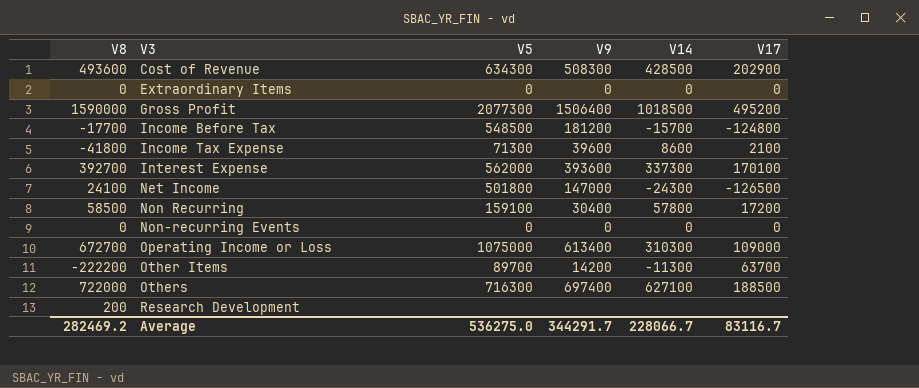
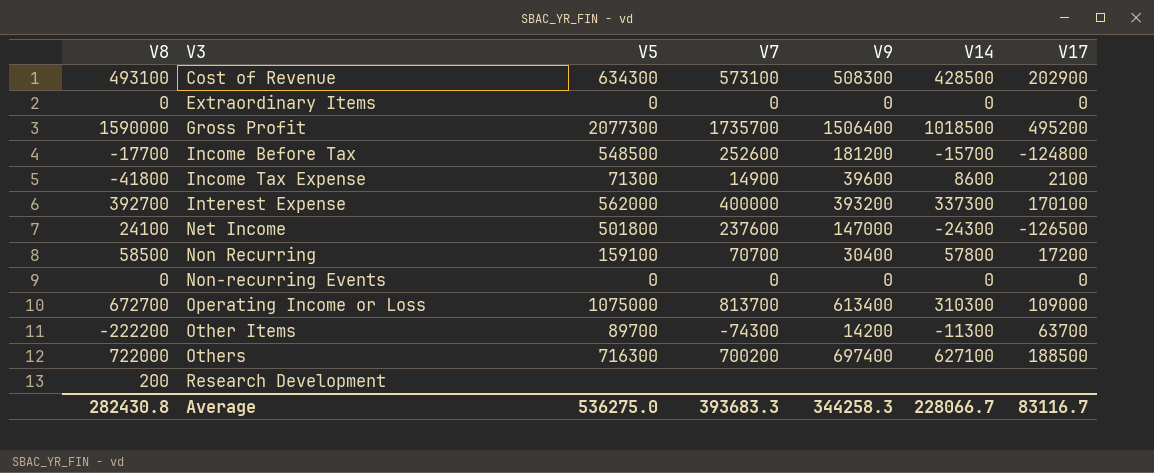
column V7 | position: none -> 4
Cost of Revenue | V8: 493600 -> 493100
Interest Expense | V9: 393600 -> 393200
Average | V8: 282469.2 -> 282430.8
Average | V9: 344291.7 -> 344258.3

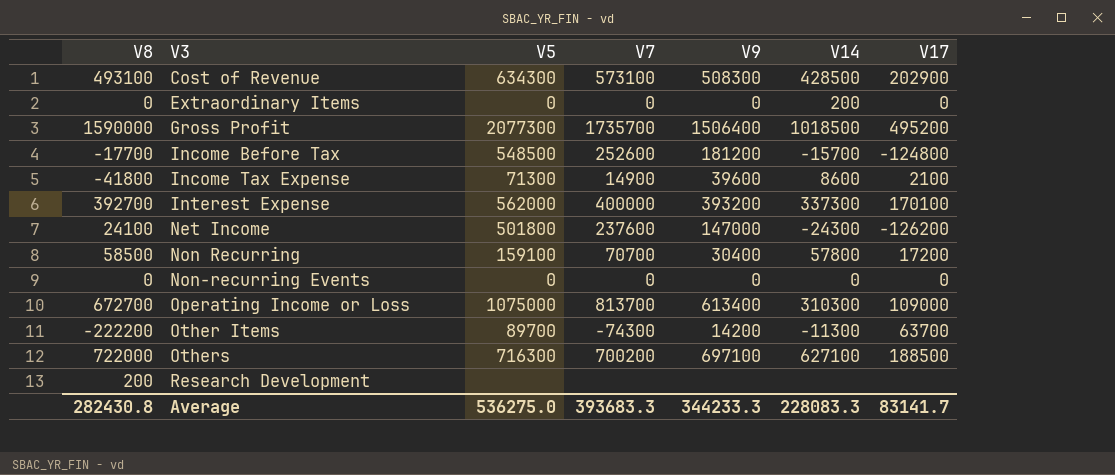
Extraordinary Items | V14: 0 -> 200
Net Income | V17: -126500 -> -126200
Others | V9: 697400 -> 697100
Average | V9: 344258.3 -> 344233.3
Average | V14: 228066.7 -> 228083.3
Average | V17: 83116.7 -> 83141.7

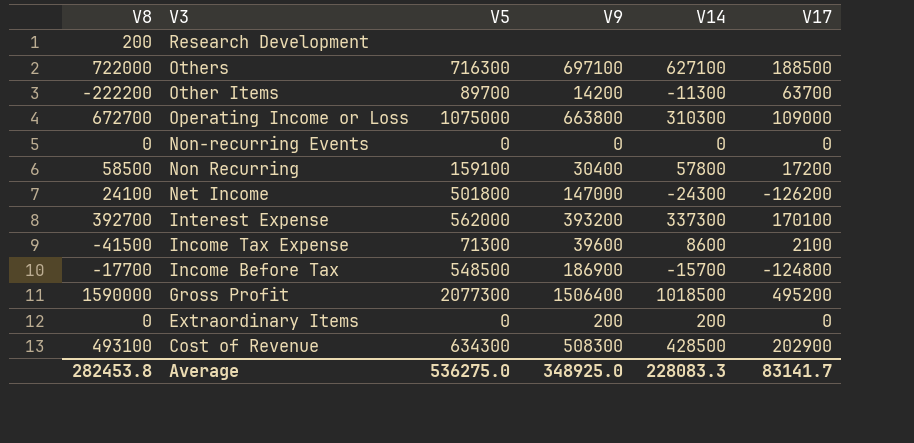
row order: V3 ascending -> V3 descending
column V7 | position: 4 -> none
Operating Income or Loss | V9: 613400 -> 663800
Income Tax Expense | V8: -41800 -> -41500
Income Before Tax | V9: 181200 -> 186900
Extraordinary Items | V9: 0 -> 200
Average | V8: 282430.8 -> 282453.8
Average | V9: 344233.3 -> 348925.0

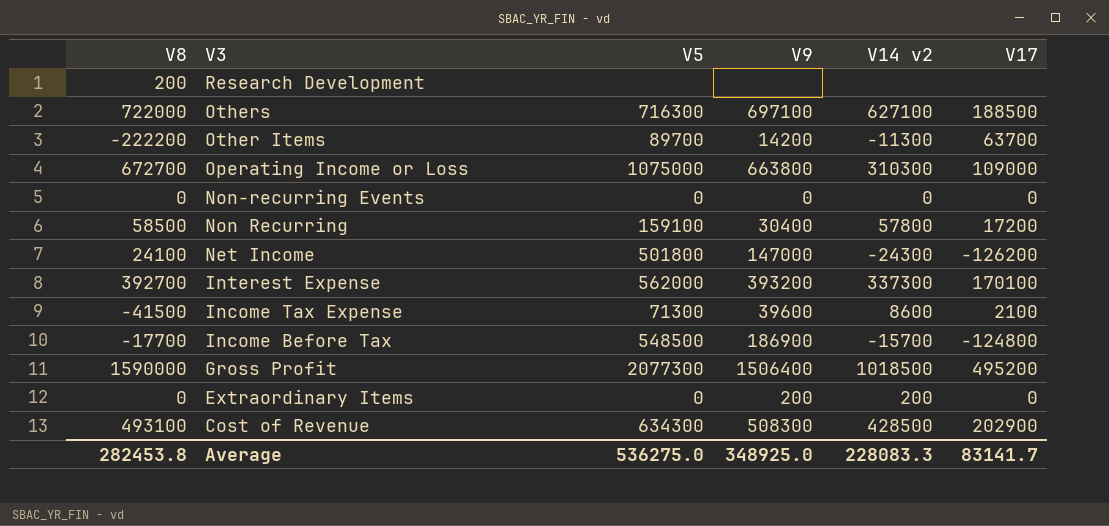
column name: V14 -> V14 v2

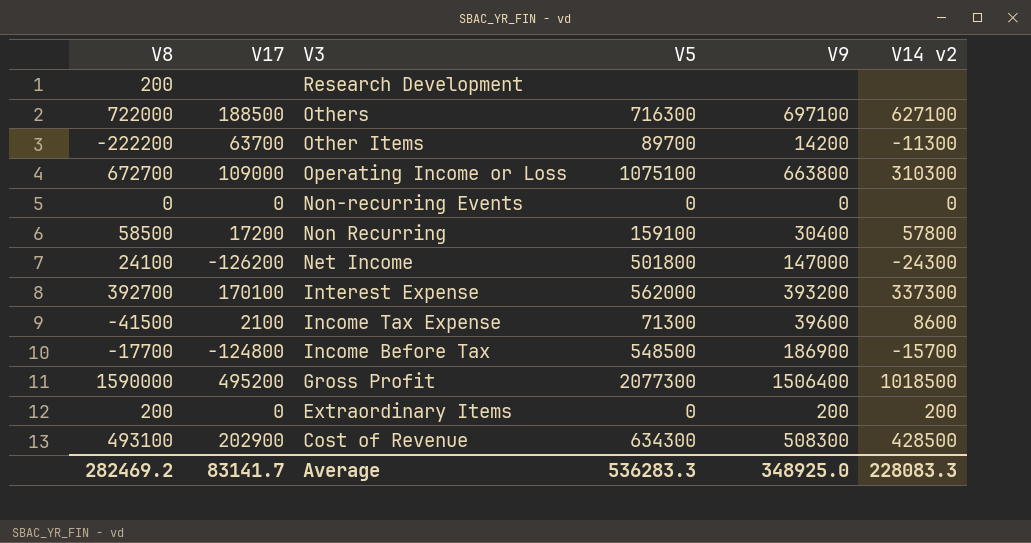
column V17 | position: 6 -> 2
Operating Income or Loss | V5: 1075000 -> 1075100
Extraordinary Items | V8: 0 -> 200
Average | V8: 282453.8 -> 282469.2
Average | V5: 536275.0 -> 536283.3

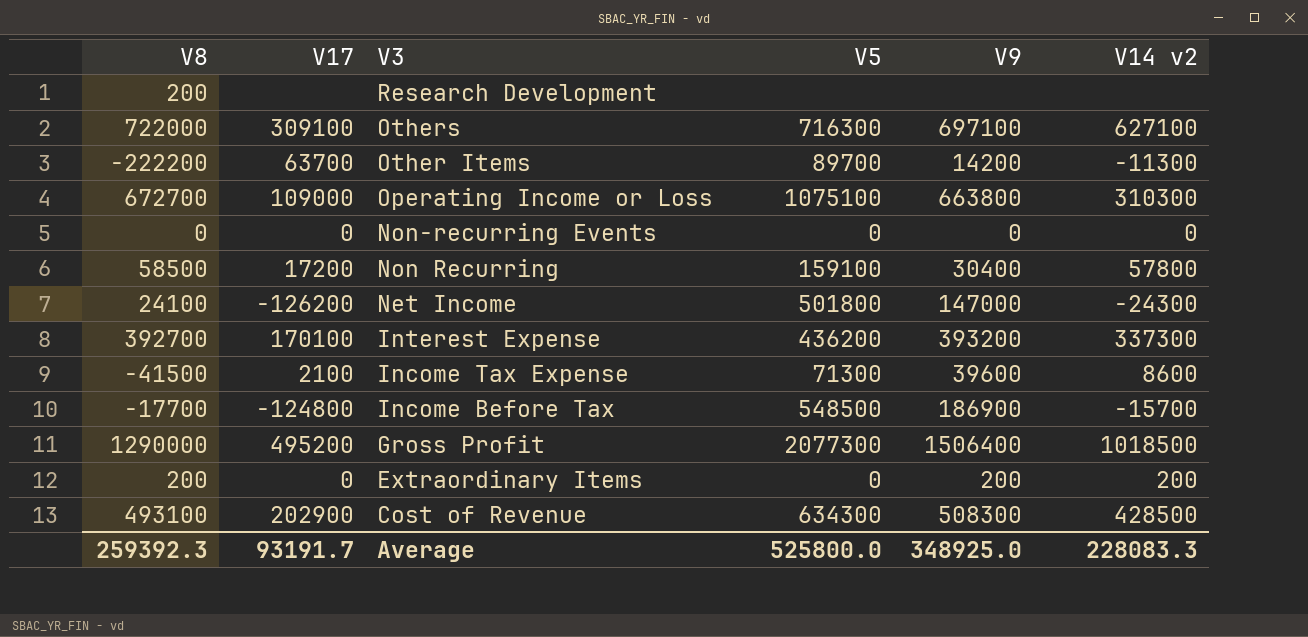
Others | V17: 188500 -> 309100
Interest Expense | V5: 562000 -> 436200
Gross Profit | V8: 1590000 -> 1290000
Average | V8: 282469.2 -> 259392.3
Average | V17: 83141.7 -> 93191.7
Average | V5: 536283.3 -> 525800.0

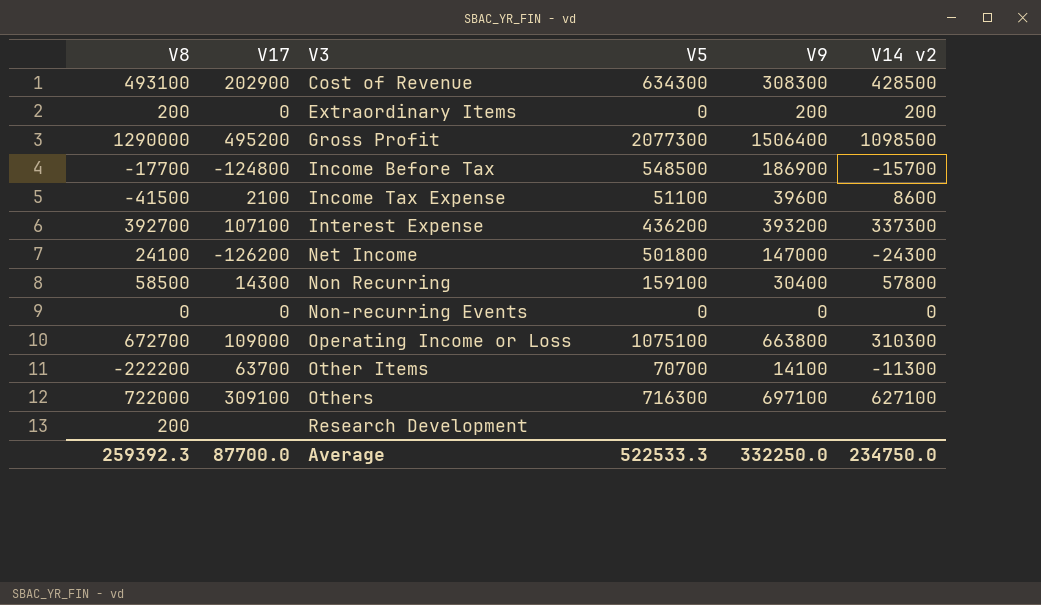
row order: V3 descending -> V3 ascending
Cost of Revenue | V9: 508300 -> 308300
Gross Profit | V14 v2: 1018500 -> 1098500
Income Tax Expense | V5: 71300 -> 51100
Interest Expense | V17: 170100 -> 107100
Non Recurring | V17: 17200 -> 14300
Other Items | V5: 89700 -> 70700
Other Items | V9: 14200 -> 14100
Average | V17: 93191.7 -> 87700.0
Average | V5: 525800.0 -> 522533.3
Average | V9: 348925.0 -> 332250.0
Average | V14 v2: 228083.3 -> 234750.0

